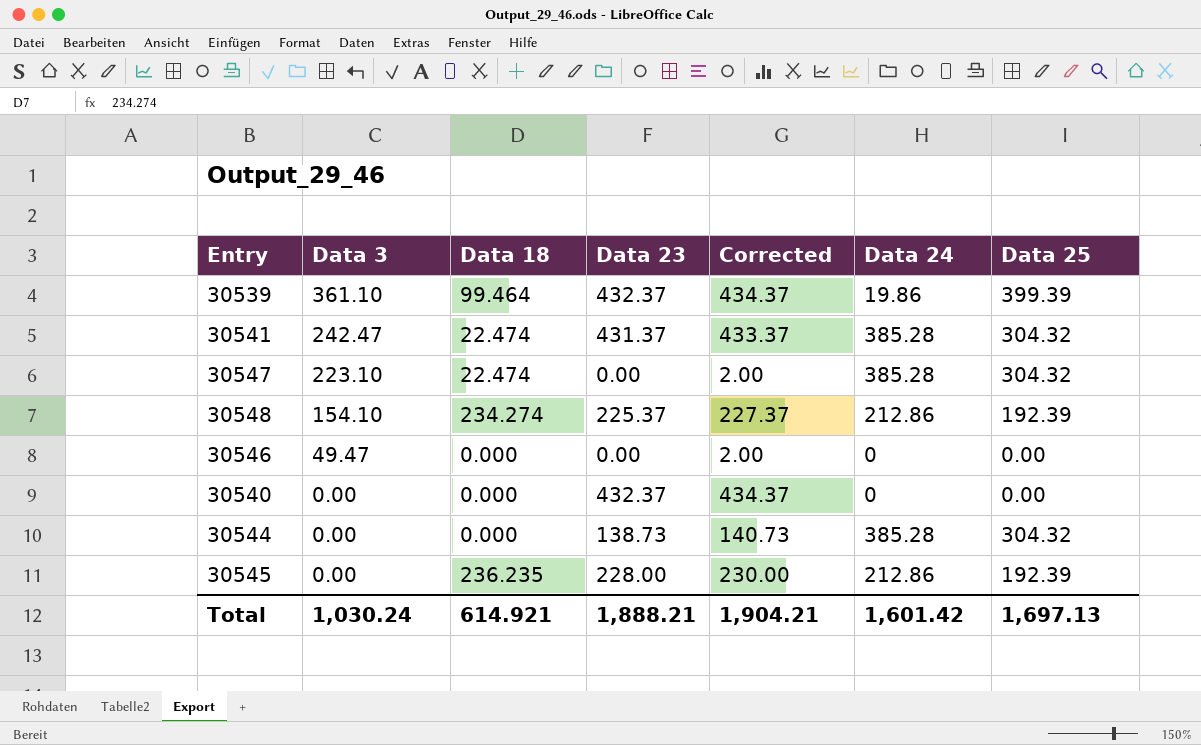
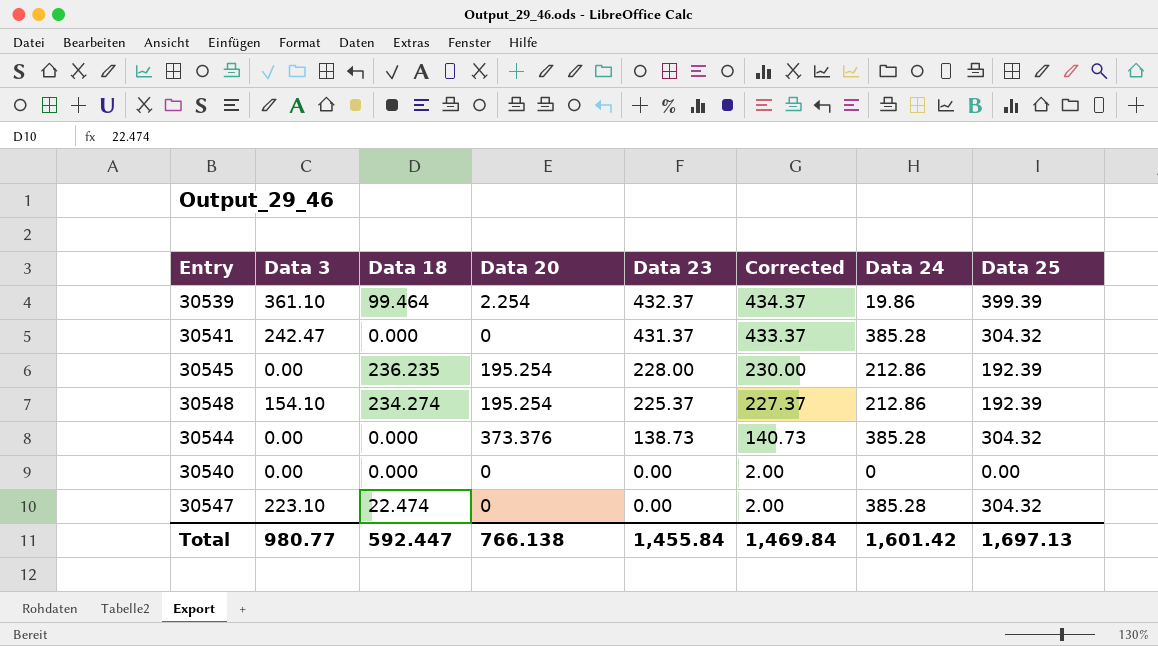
row order: Data 3 descending -> Data 23 descending
column Data 20 | position: none -> 4
row 30546: 49.47 | 0.000 | 0.00 | 2.00 | 0 | 0.00 -> none
30541 | Data 18: 22.474 -> 0.000
30540 | Data 23: 432.37 -> 0.00
30540 | Corrected: 434.37 -> 2.00
Total | Data 3: 1,030.24 -> 980.77
Total | Data 18: 614.921 -> 592.447
Total | Data 23: 1,888.21 -> 1,455.84
Total | Corrected: 1,904.21 -> 1,469.84

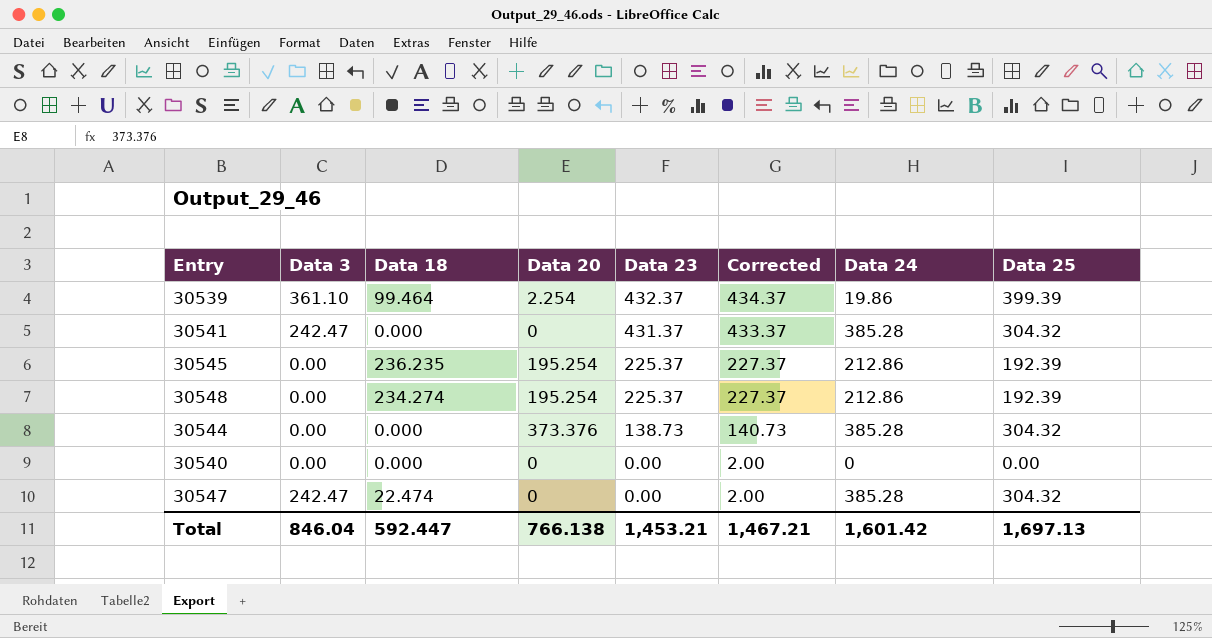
30545 | Data 23: 228.00 -> 225.37
30545 | Corrected: 230.00 -> 227.37
30548 | Data 3: 154.10 -> 0.00
30547 | Data 3: 223.10 -> 242.47
Total | Data 3: 980.77 -> 846.04
Total | Data 23: 1,455.84 -> 1,453.21
Total | Corrected: 1,469.84 -> 1,467.21

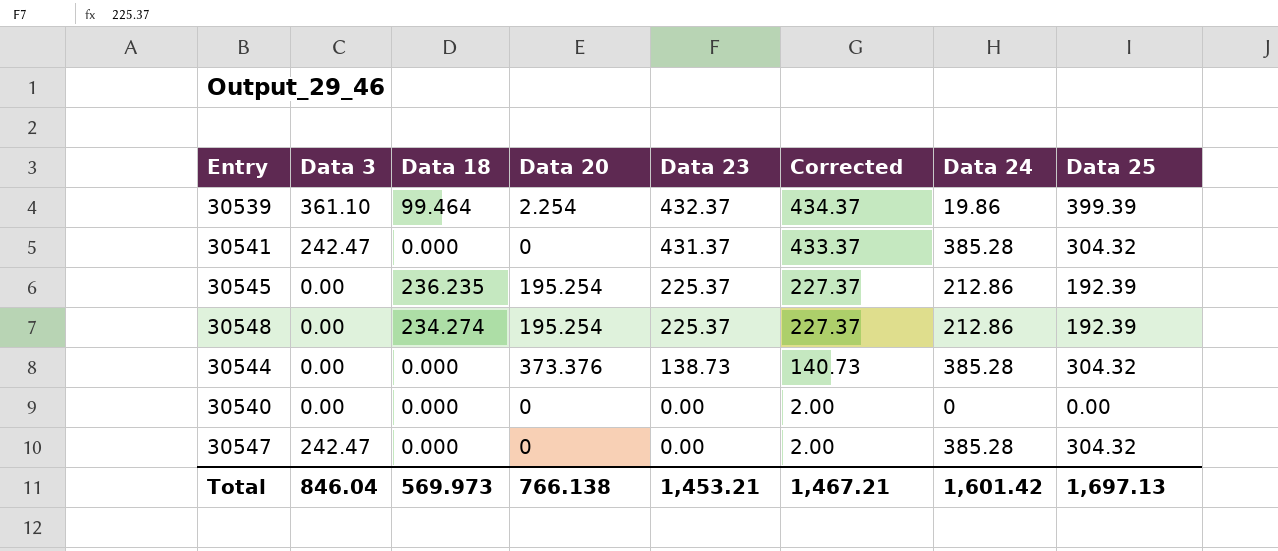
30547 | Data 18: 22.474 -> 0.000
Total | Data 18: 592.447 -> 569.973

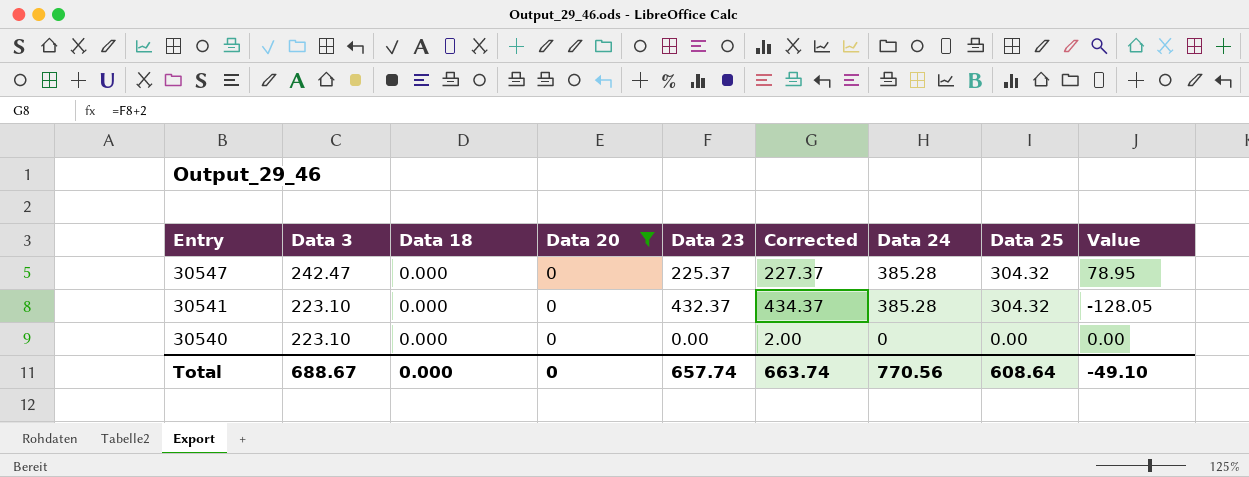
filter: none -> Data 20 = 0
row order: Data 23 descending -> Entry descending
column Value | formula: none -> [Data 25] - [Data 23]
30547 | Data 23: 0.00 -> 225.37
30547 | Corrected: 2.00 -> 227.37
30541 | Data 3: 242.47 -> 223.10
30541 | Data 23: 431.37 -> 432.37
30541 | Corrected: 433.37 -> 434.37
30540 | Data 3: 0.00 -> 223.10
Total | Data 3: 846.04 -> 688.67
Total | Data 18: 569.973 -> 0.000
Total | Data 20: 766.138 -> 0
Total | Data 23: 1,453.21 -> 657.74
Total | Corrected: 1,467.21 -> 663.74
Total | Data 24: 1,601.42 -> 770.56
Total | Data 25: 1,697.13 -> 608.64

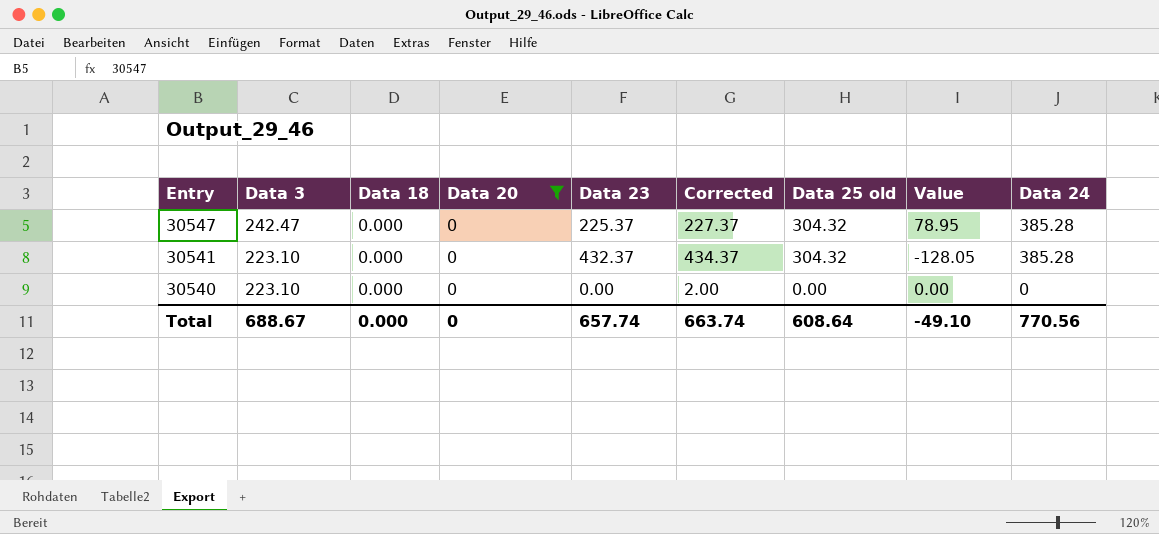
column name: Data 25 -> Data 25 old
column Data 24 | position: 7 -> 9

